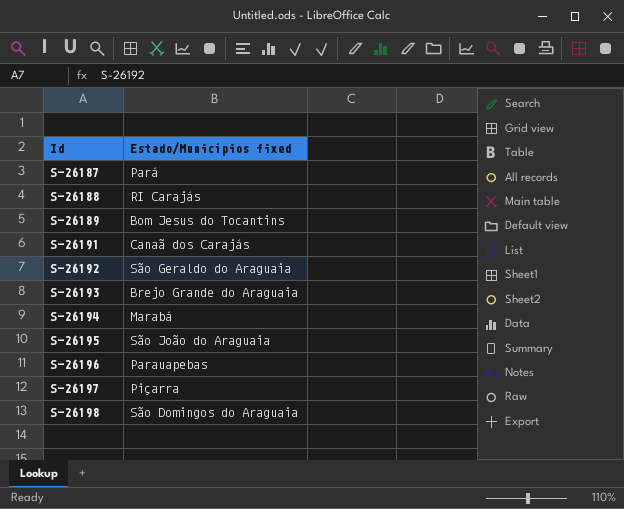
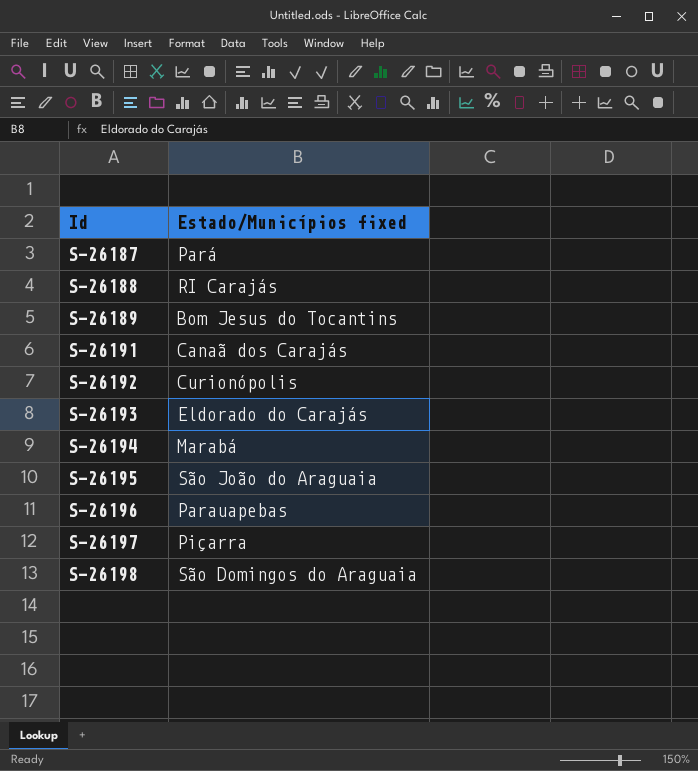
S-26192 | Estado/Municípios fixed: São Geraldo do Araguaia -> Curionópolis
S-26193 | Estado/Municípios fixed: Brejo Grande do Araguaia -> Eldorado do Carajás

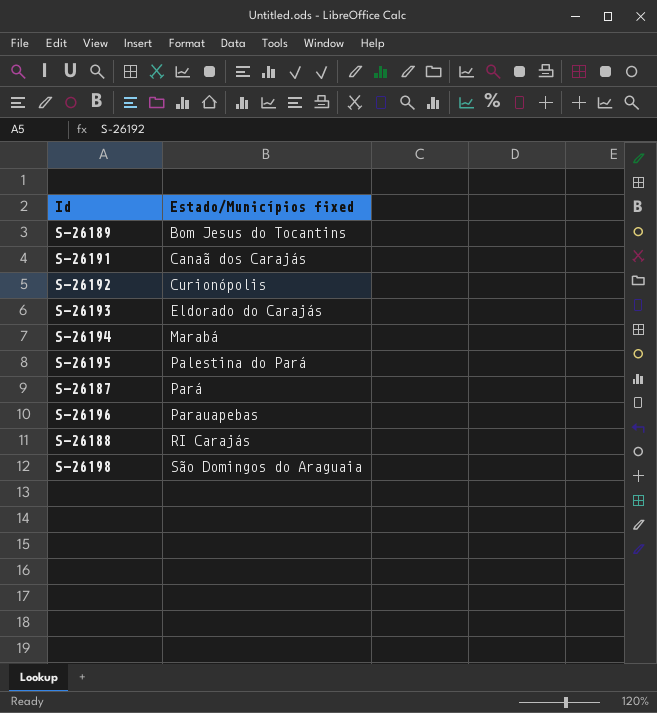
row order: Id ascending -> Estado/Municípios fixed ascending
row S-26197: Piçarra -> none
S-26195 | Estado/Municípios fixed: São João do Araguaia -> Palestina do Pará

